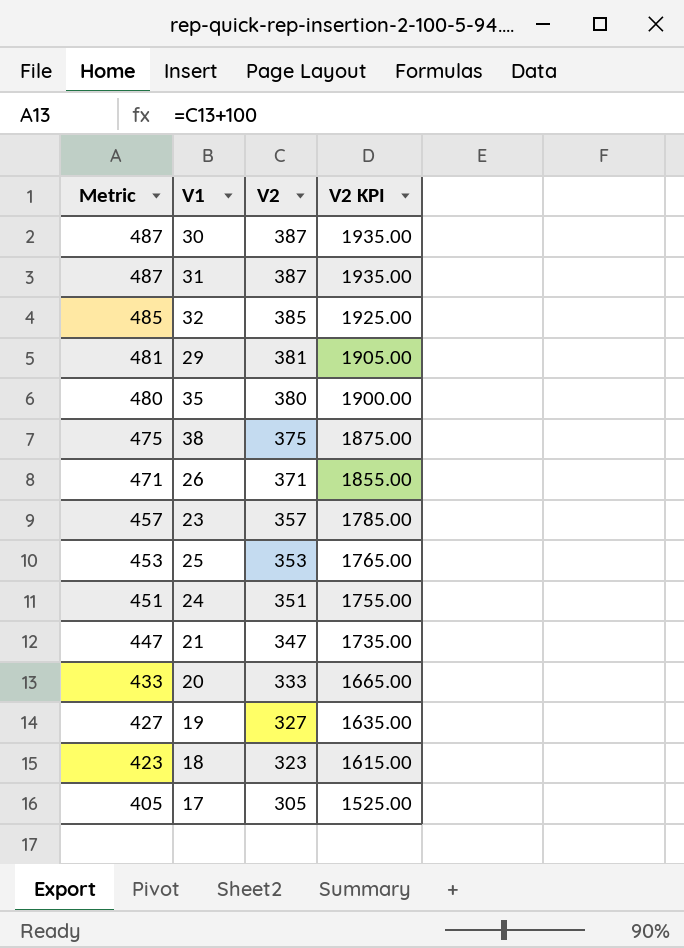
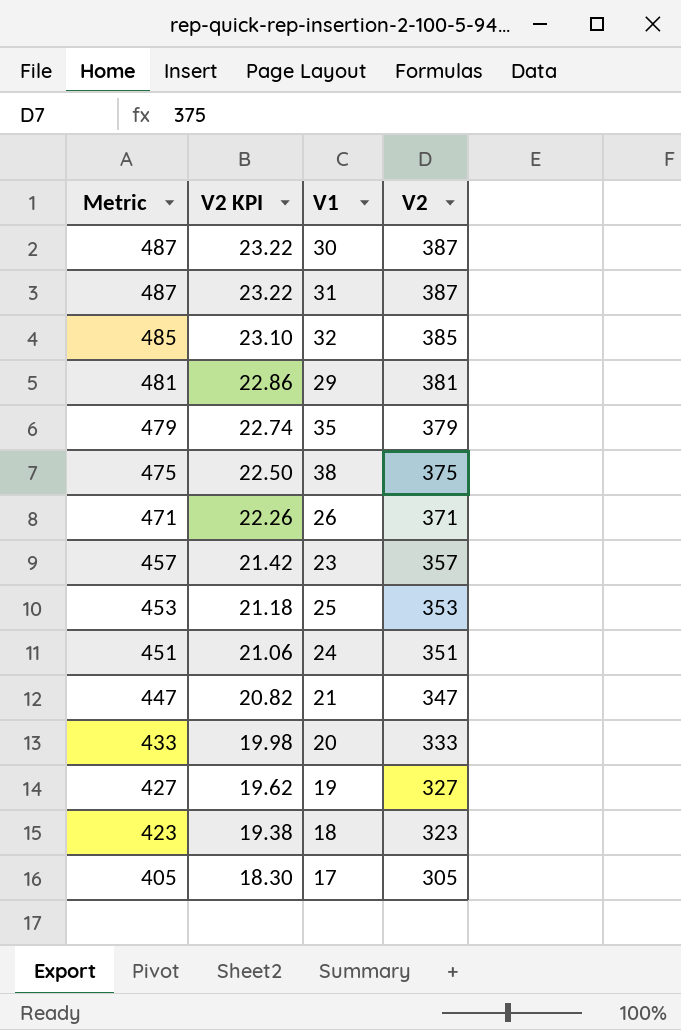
column V2 KPI | formula: [V2] * 5 -> [V2] * 0.06
column V2 KPI | position: 4 -> 2
35 | Metric: 480 -> 479
35 | V2: 380 -> 379

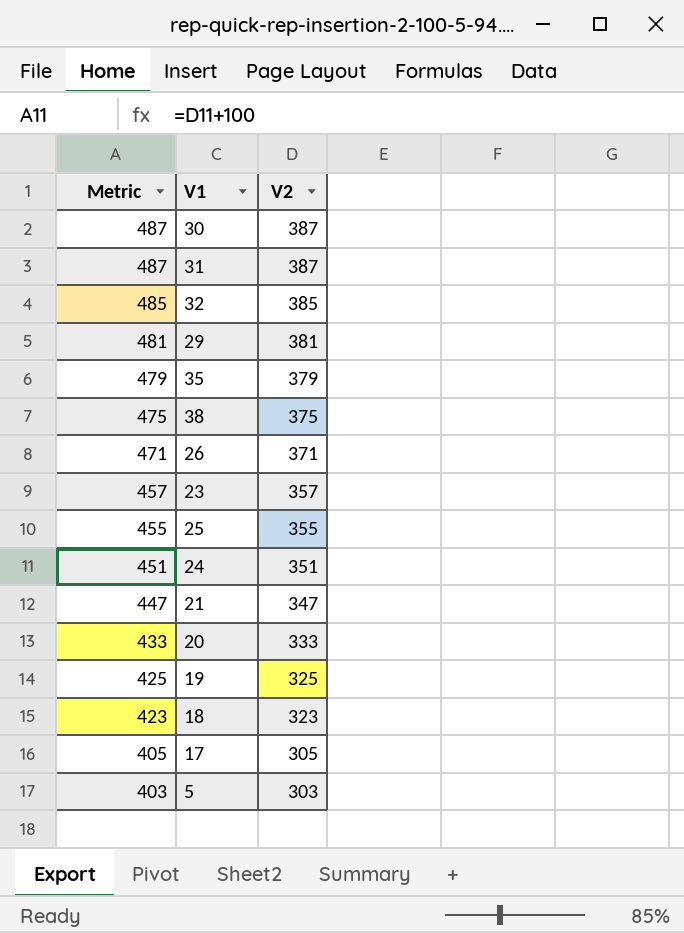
column V2 KPI | formula: [V2] * 0.06 -> none
25 | Metric: 453 -> 455
25 | V2: 353 -> 355
19 | Metric: 427 -> 425
19 | V2: 327 -> 325
row 5: none -> 403 | 303

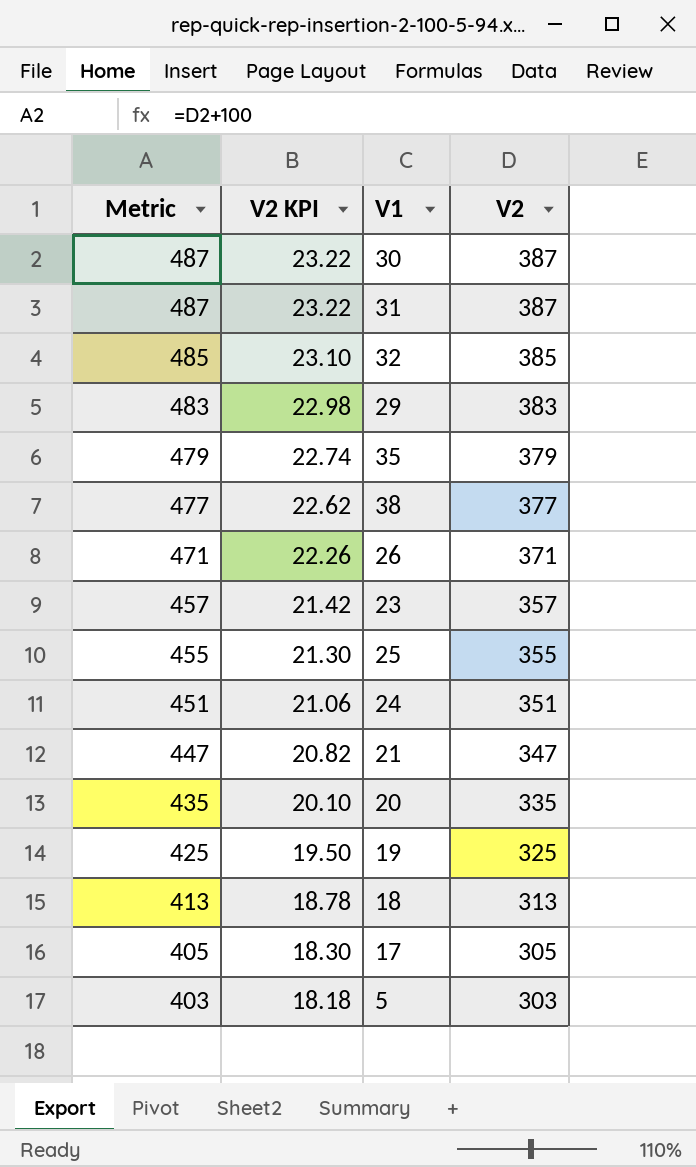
column V2 KPI | formula: none -> [V2] * 0.06
29 | Metric: 481 -> 483
29 | V2: 381 -> 383
38 | Metric: 475 -> 477
38 | V2: 375 -> 377
20 | Metric: 433 -> 435
20 | V2: 333 -> 335
18 | Metric: 423 -> 413
18 | V2: 323 -> 313

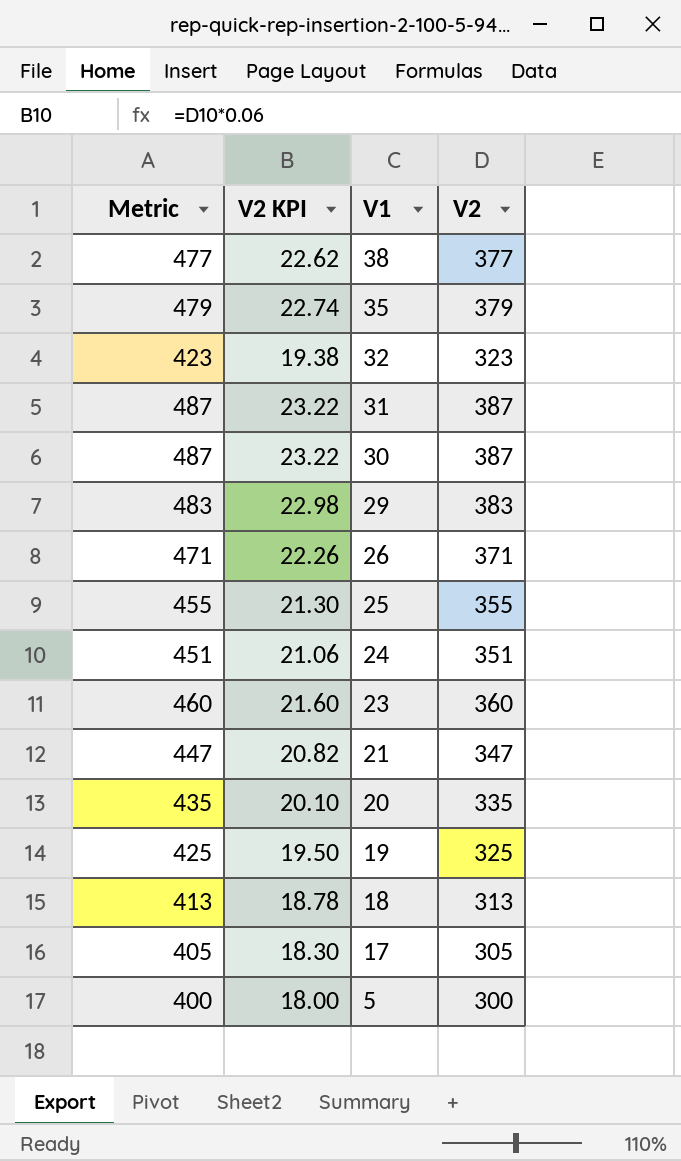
row order: Metric descending -> V1 descending
32 | Metric: 485 -> 423
32 | V2 KPI: 23.10 -> 19.38
32 | V2: 385 -> 323
23 | Metric: 457 -> 460
23 | V2 KPI: 21.42 -> 21.60
23 | V2: 357 -> 360
5 | Metric: 403 -> 400
5 | V2 KPI: 18.18 -> 18.00
5 | V2: 303 -> 300

